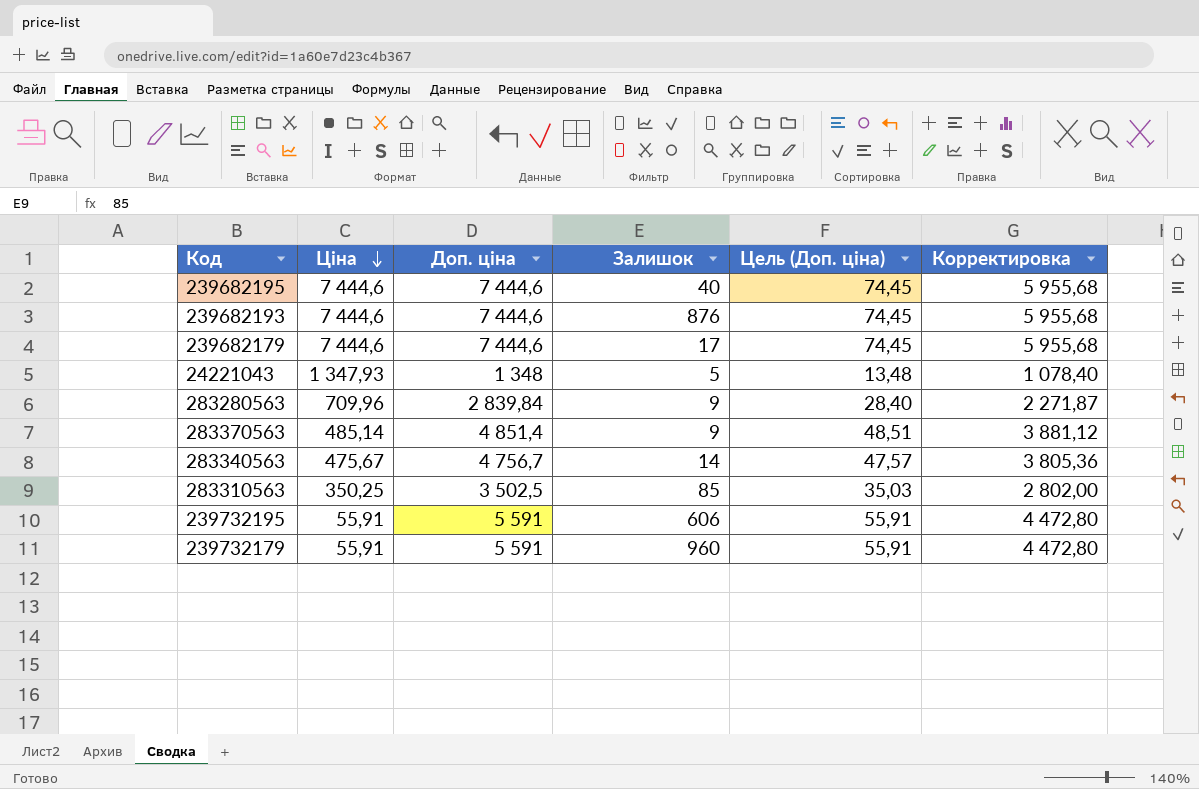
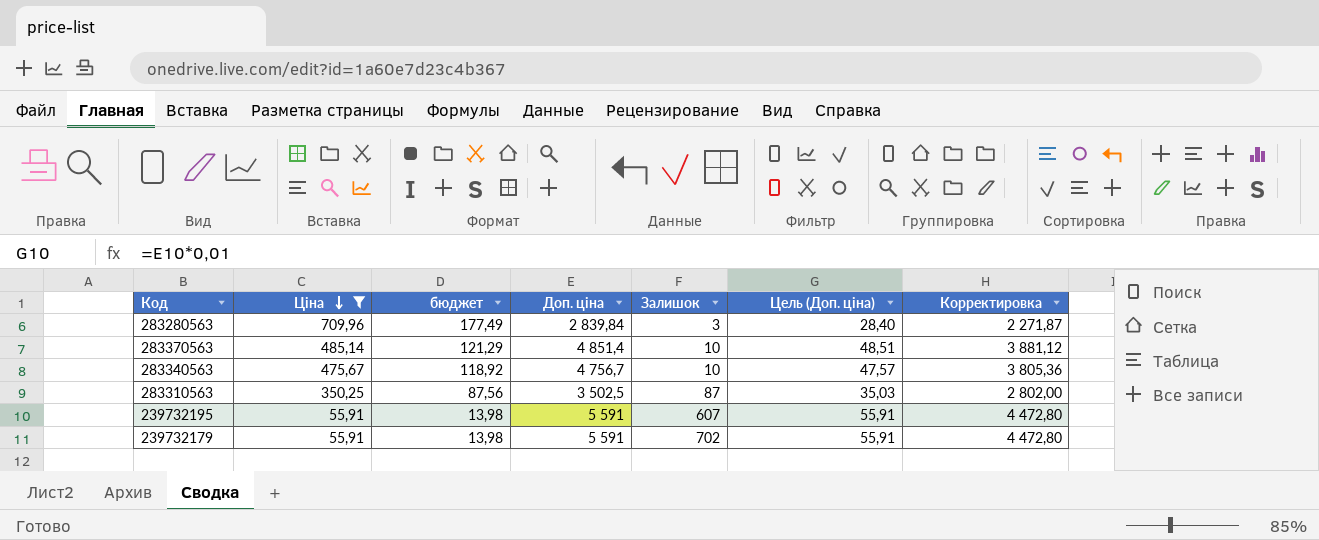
filter: none -> Ціна <= 709,96
column бюджет | formula: none -> [Ціна] * 0,25
283280563 | Залишок: 9 -> 3
283370563 | Залишок: 9 -> 10
283340563 | Залишок: 14 -> 10
283310563 | Залишок: 85 -> 87
239732195 | Залишок: 606 -> 607
239732179 | Залишок: 960 -> 702

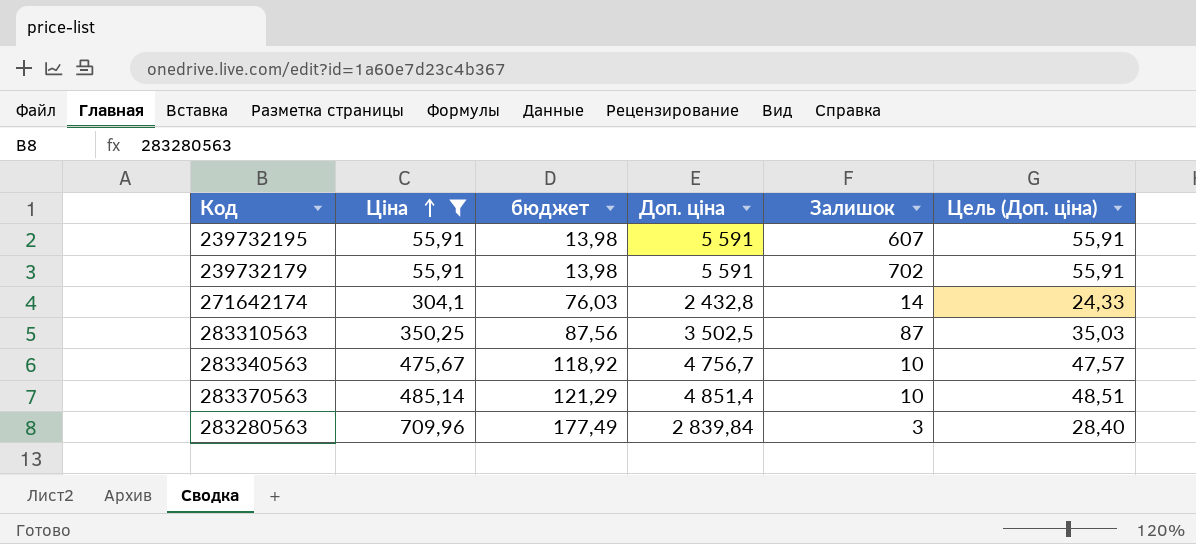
row order: Ціна descending -> Ціна ascending
column Корректировка | formula: [Доп. ціна] * 0,8 -> none
row 271642174: none -> 304,1 | 76,03 | 2 432,8 | 14 | 24,33

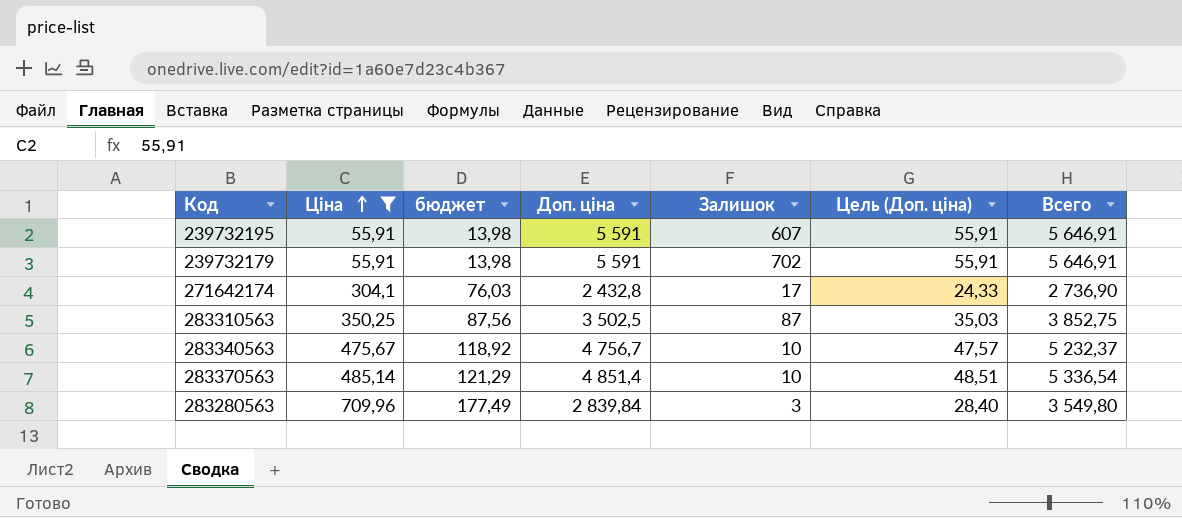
column Всего | formula: none -> [Ціна] + [Доп. ціна]
271642174 | Залишок: 14 -> 17

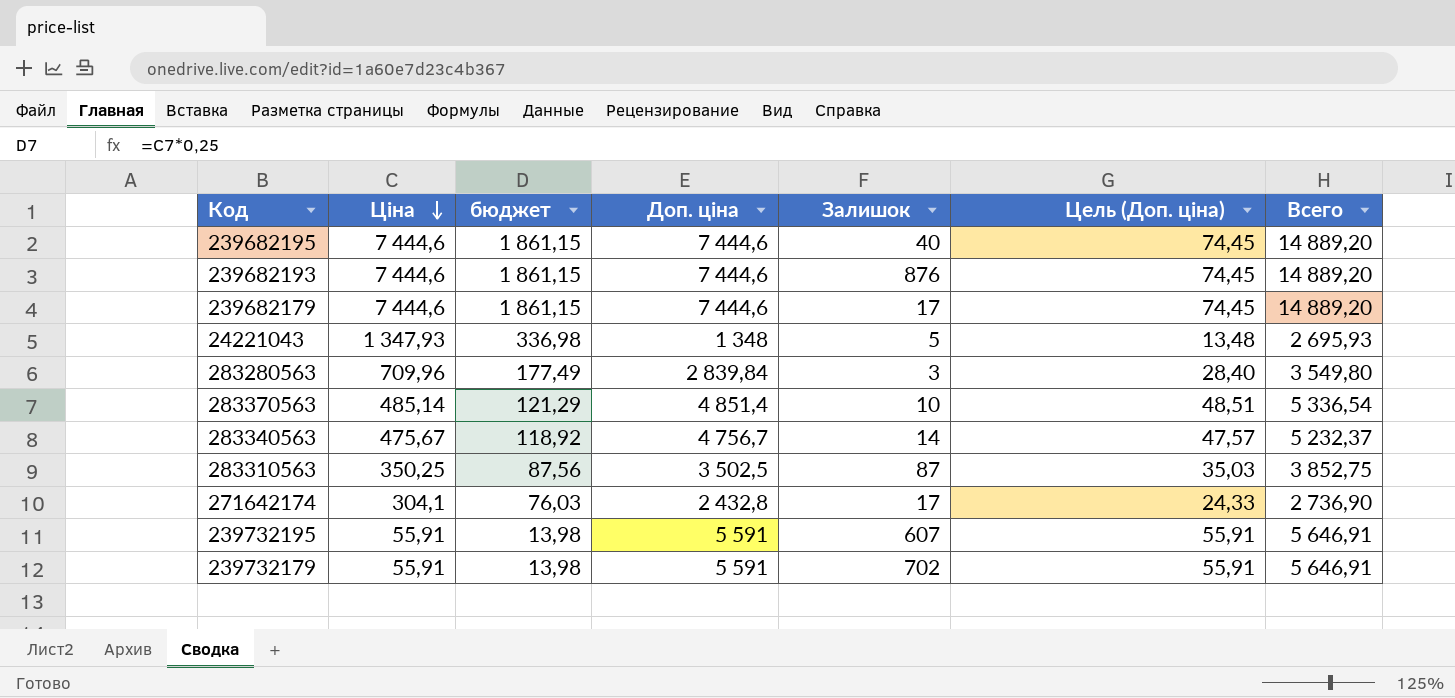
filter: Ціна <= 709,96 -> none
row order: Ціна ascending -> Ціна descending
283340563 | Залишок: 10 -> 14

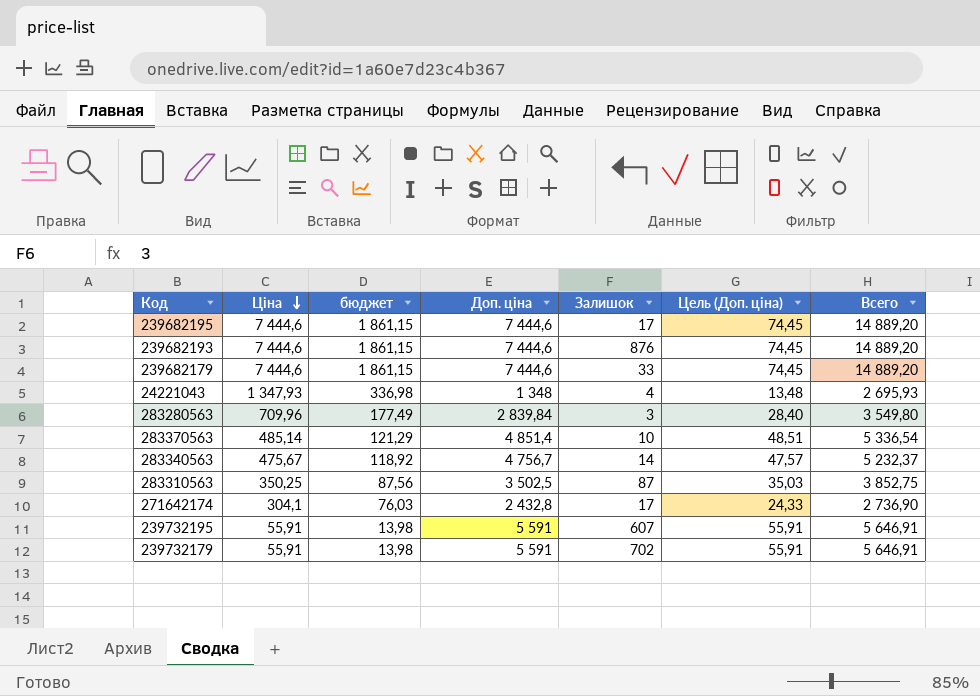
239682195 | Залишок: 40 -> 17
239682179 | Залишок: 17 -> 33
24221043 | Залишок: 5 -> 4

